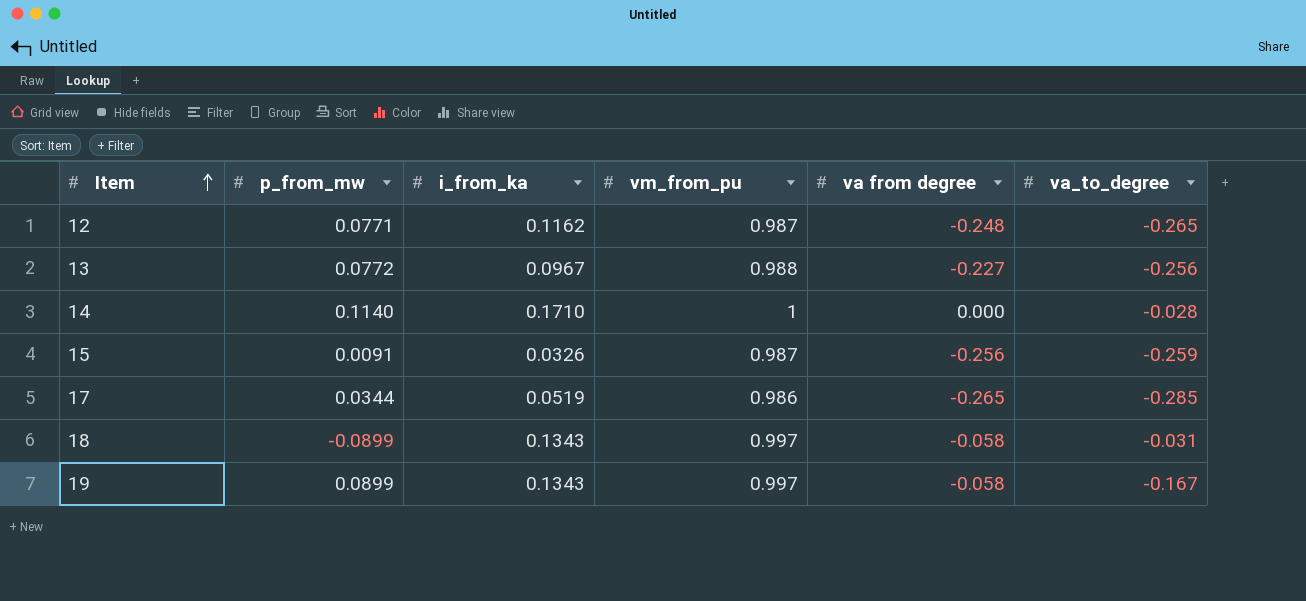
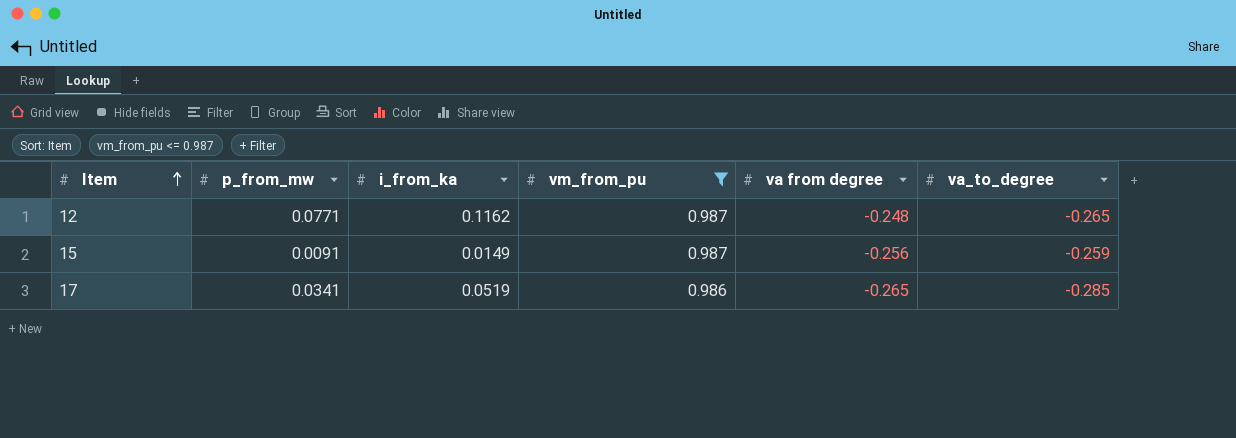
filter: none -> vm_from_pu <= 0.987
15 | i_from_ka: 0.0326 -> 0.0149
17 | p_from_mw: 0.0344 -> 0.0341

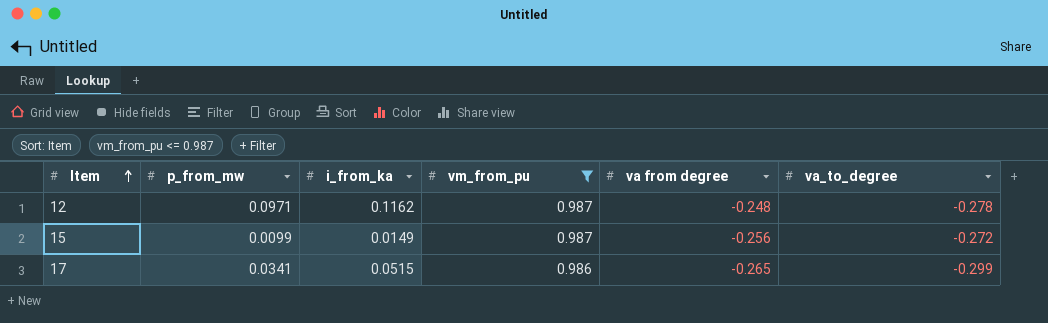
12 | p_from_mw: 0.0771 -> 0.0971
12 | va_to_degree: -0.265 -> -0.278
15 | p_from_mw: 0.0091 -> 0.0099
15 | va_to_degree: -0.259 -> -0.272
17 | i_from_ka: 0.0519 -> 0.0515
17 | va_to_degree: -0.285 -> -0.299

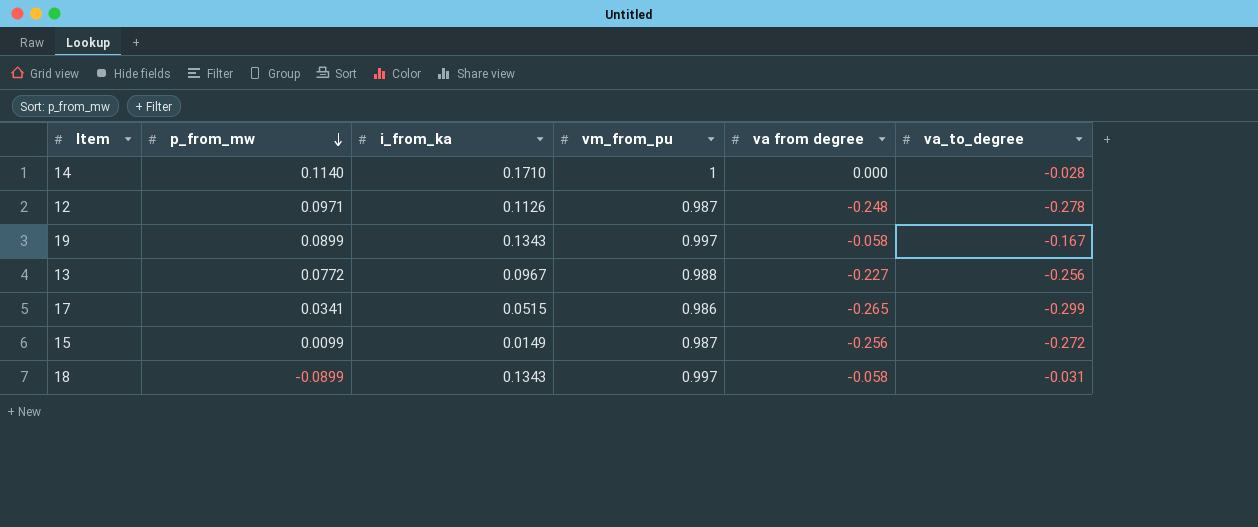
filter: vm_from_pu <= 0.987 -> none
row order: Item ascending -> p_from_mw descending
12 | i_from_ka: 0.1162 -> 0.1126

